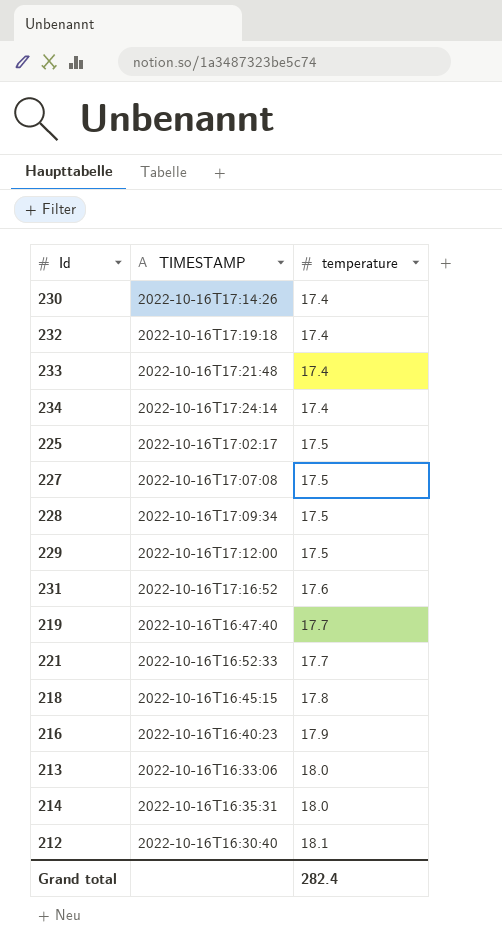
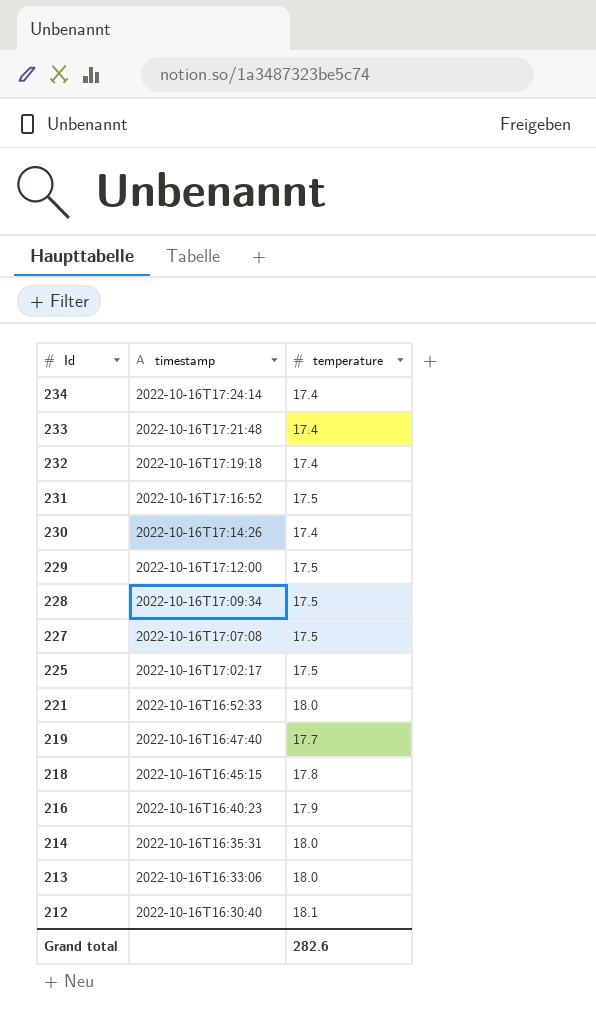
row order: temperature ascending -> Id descending
column name: TIMESTAMP -> timestamp
231 | temperature: 17.6 -> 17.5
221 | temperature: 17.7 -> 18.0
Grand total | temperature: 282.4 -> 282.6

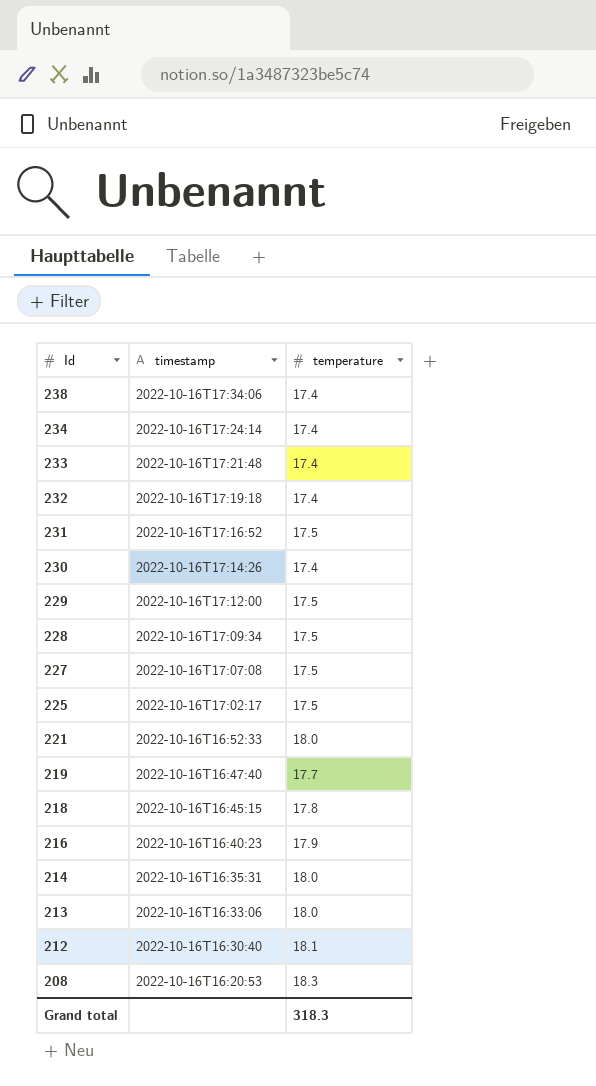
row 238: none -> 2022-10-16T17:34:06 | 17.4
row 208: none -> 2022-10-16T16:20:53 | 18.3
Grand total | temperature: 282.6 -> 318.3

